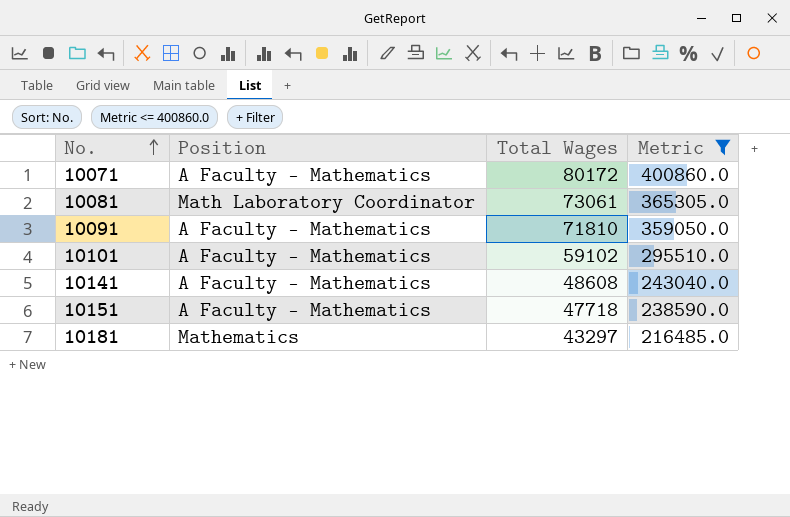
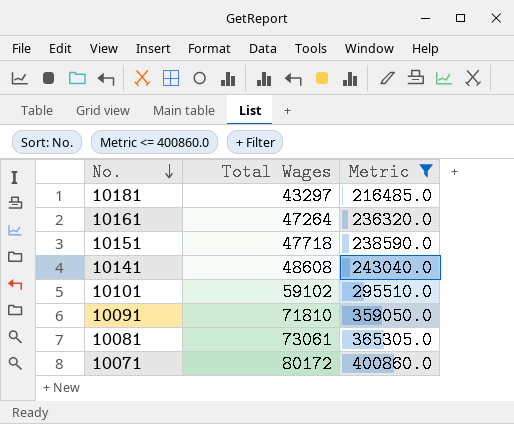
row order: No. ascending -> No. descending
column Position | position: 2 -> none
row 10161: none -> 47264 | 236320.0

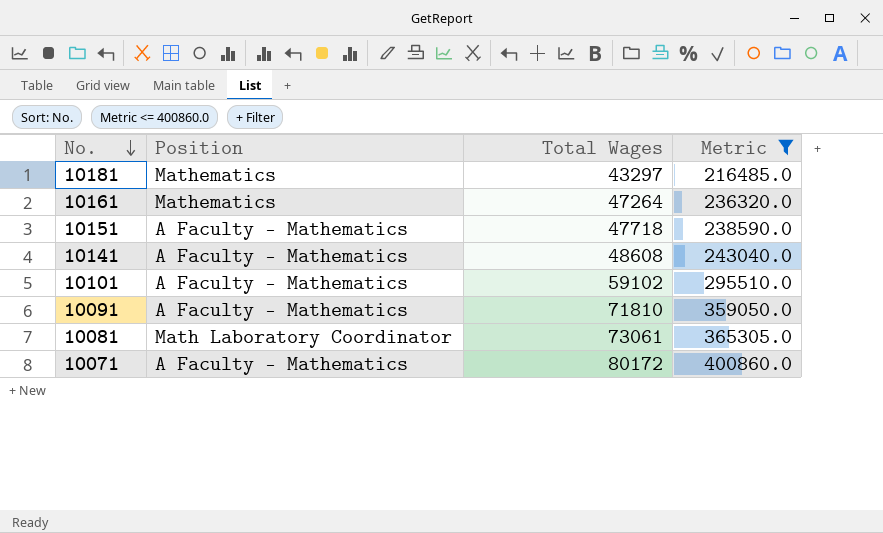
column Position | position: none -> 2

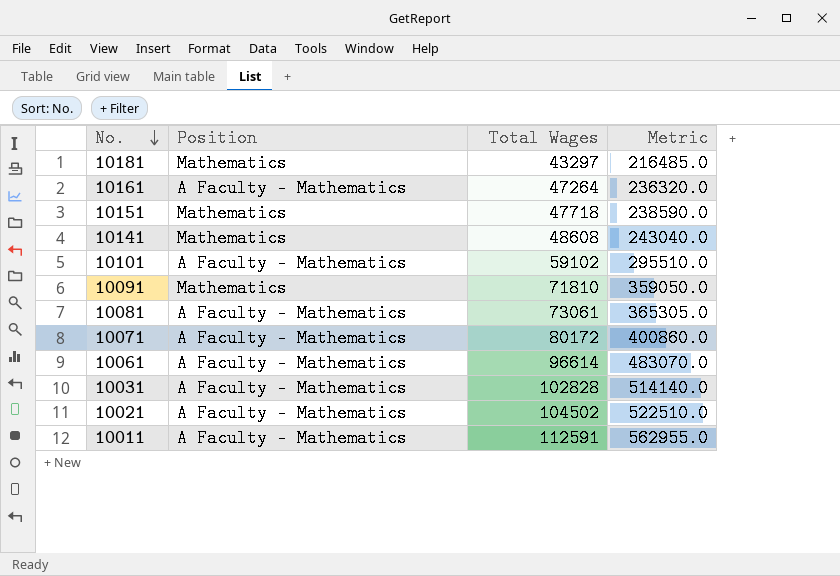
filter: Metric <= 400860.0 -> none
10161 | Position: Mathematics -> A Faculty - Mathematics
10151 | Position: A Faculty - Mathematics -> Mathematics
10141 | Position: A Faculty - Mathematics -> Mathematics
10091 | Position: A Faculty - Mathematics -> Mathematics
10081 | Position: Math Laboratory Coordinator -> A Faculty - Mathematics

